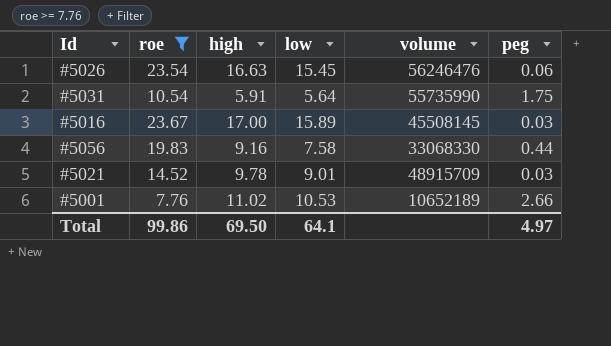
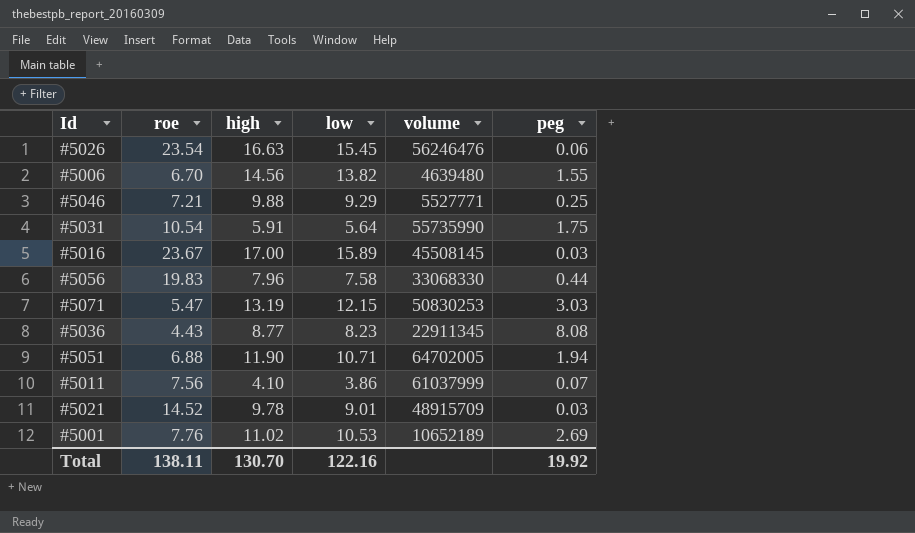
filter: roe >= 7.76 -> none
#5056 | high: 9.16 -> 7.96
#5001 | peg: 2.66 -> 2.69
Total | roe: 99.86 -> 138.11
Total | high: 69.50 -> 130.70
Total | low: 64.1 -> 122.16
Total | peg: 4.97 -> 19.92

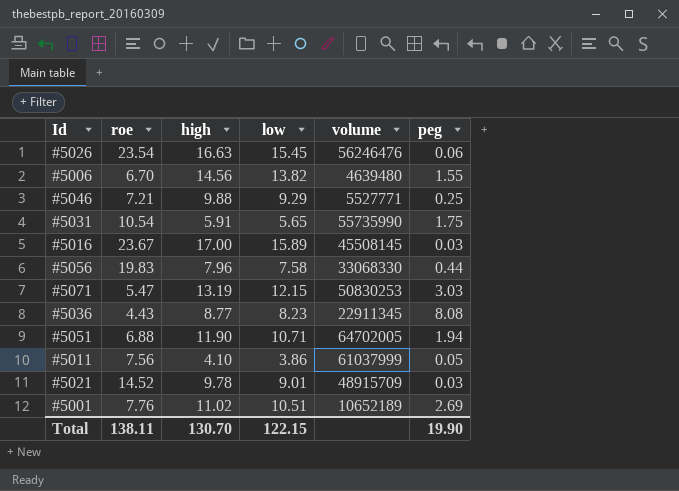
#5031 | low: 5.64 -> 5.65
#5011 | peg: 0.07 -> 0.05
#5001 | low: 10.53 -> 10.51
Total | low: 122.16 -> 122.15
Total | peg: 19.92 -> 19.90

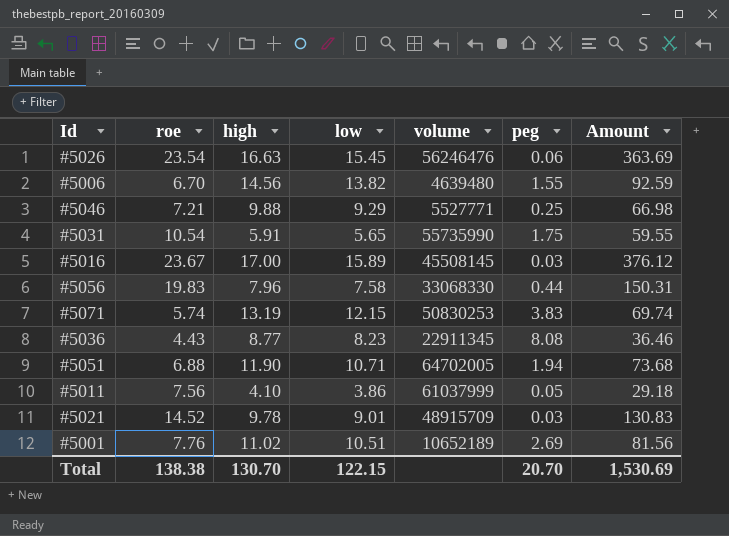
column Amount | formula: none -> [roe] * [low]
#5071 | roe: 5.47 -> 5.74
#5071 | peg: 3.03 -> 3.83
Total | roe: 138.11 -> 138.38
Total | peg: 19.90 -> 20.70

